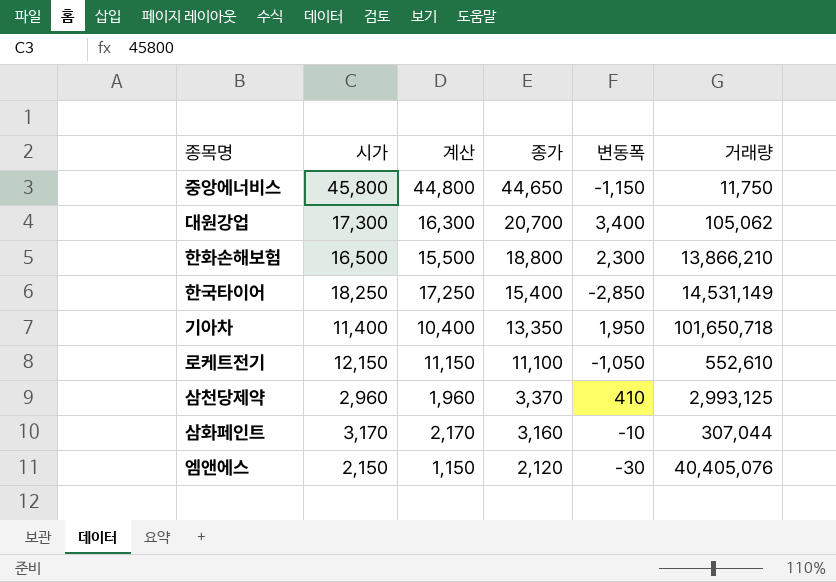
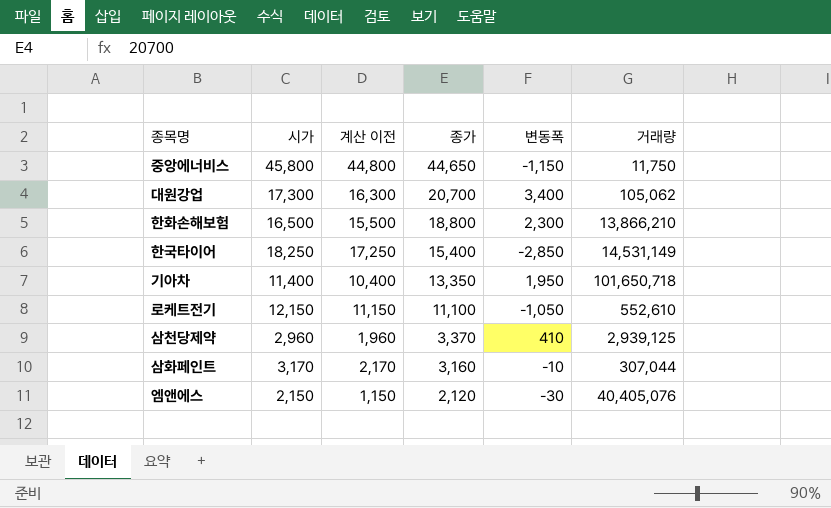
column name: 계산 -> 계산 이전
삼천당제약 | 거래량: 2,993,125 -> 2,939,125

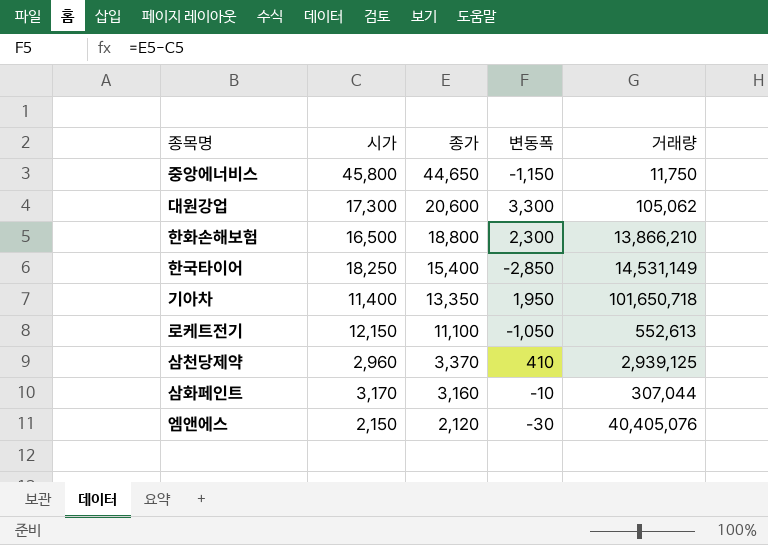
column 계산 이전 | formula: [시가] - 1000 -> none
대원강업 | 종가: 20,700 -> 20,600
대원강업 | 변동폭: 3,400 -> 3,300
로케트전기 | 거래량: 552,610 -> 552,613

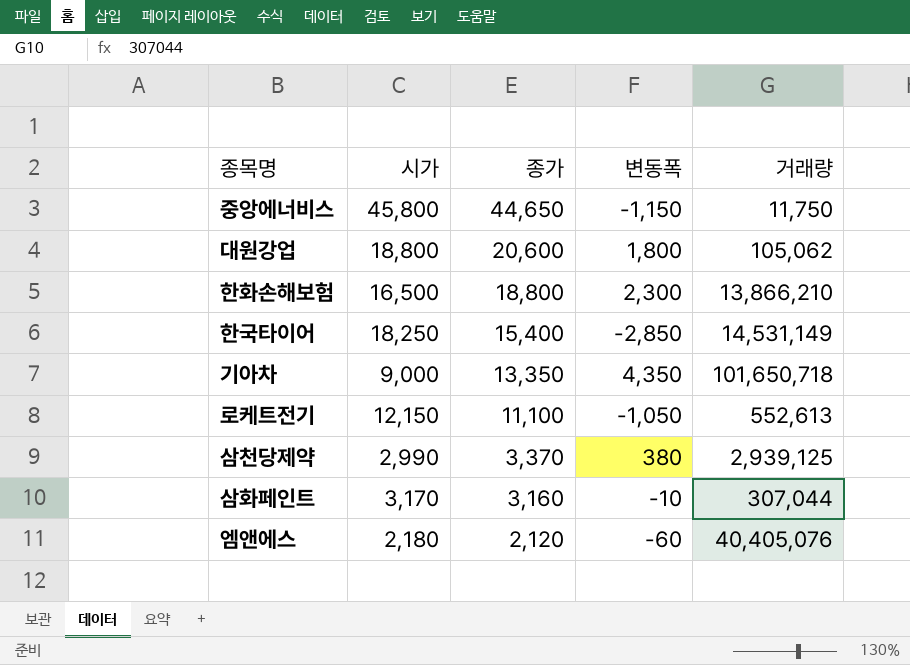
대원강업 | 시가: 17,300 -> 18,800
대원강업 | 변동폭: 3,300 -> 1,800
기아차 | 시가: 11,400 -> 9,000
기아차 | 변동폭: 1,950 -> 4,350
삼천당제약 | 시가: 2,960 -> 2,990
삼천당제약 | 변동폭: 410 -> 380
엠앤에스 | 시가: 2,150 -> 2,180
엠앤에스 | 변동폭: -30 -> -60

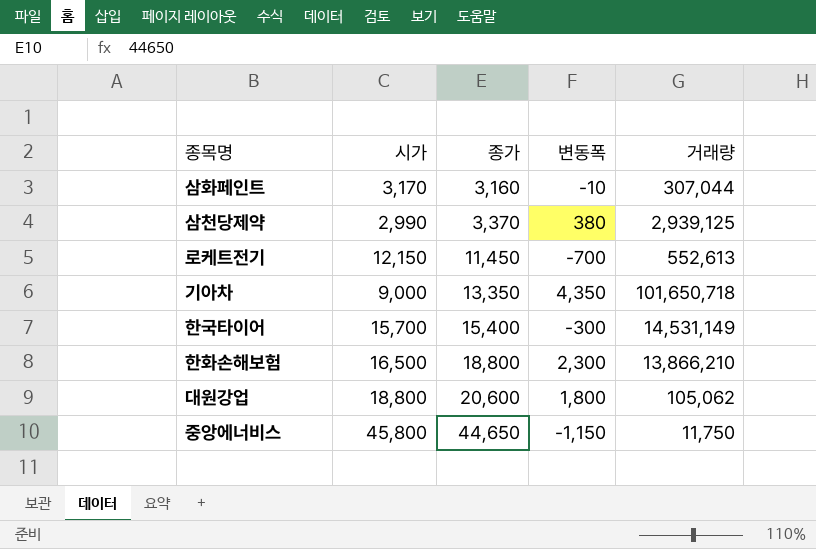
row order: 종가 descending -> 종가 ascending
row 엠앤에스: 2,180 | 2,120 | -60 | 40,405,076 -> none
로케트전기 | 종가: 11,100 -> 11,450
로케트전기 | 변동폭: -1,050 -> -700
한국타이어 | 시가: 18,250 -> 15,700
한국타이어 | 변동폭: -2,850 -> -300

